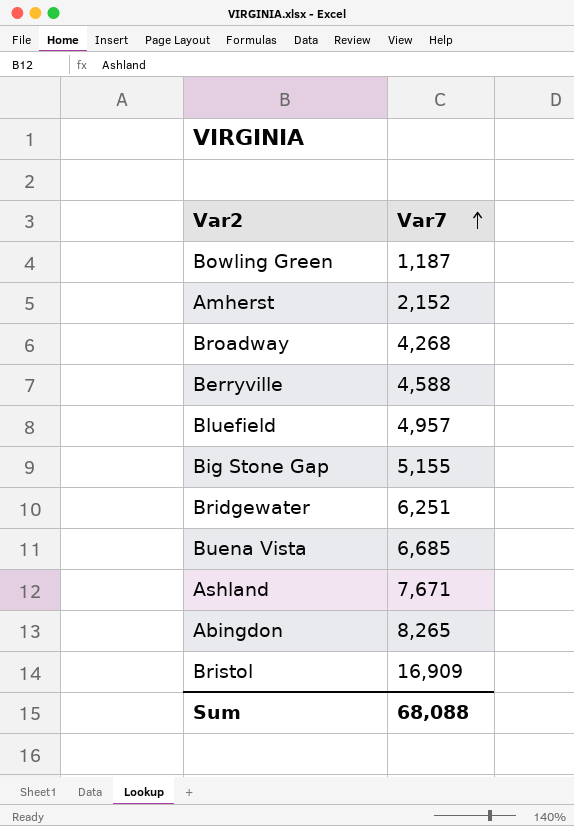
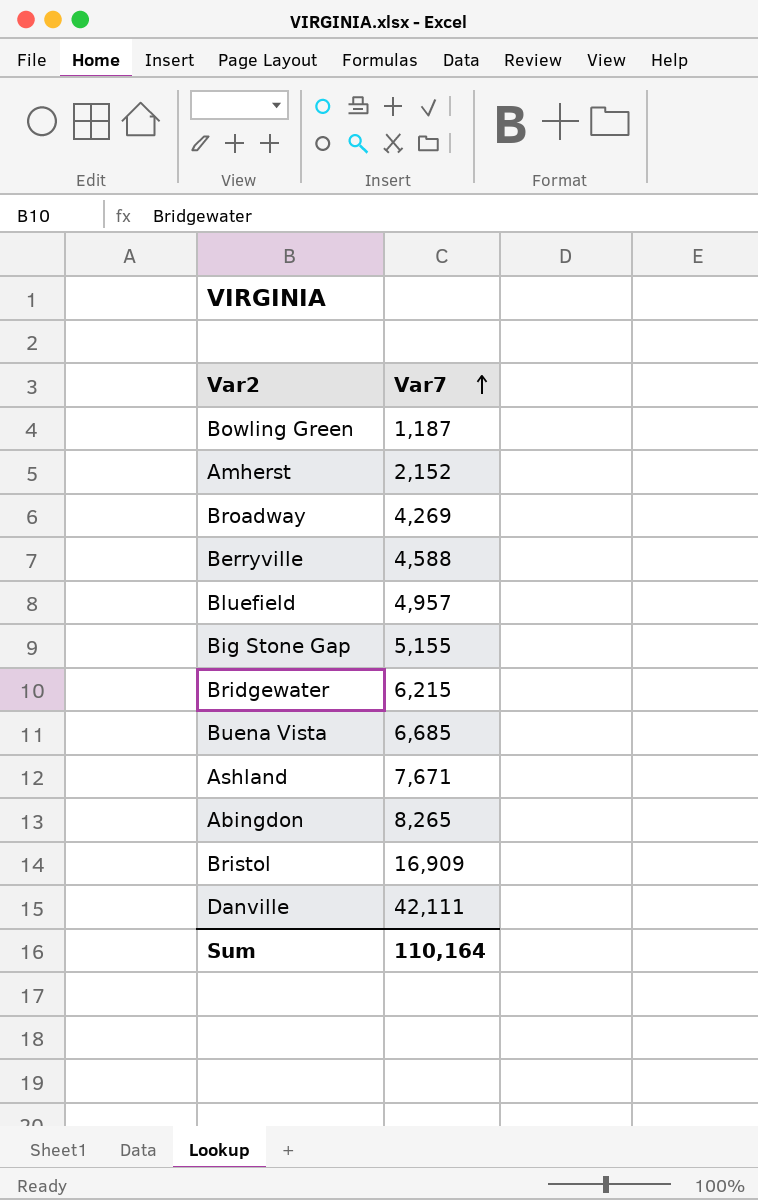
Broadway | Var7: 4,268 -> 4,269
Bridgewater | Var7: 6,251 -> 6,215
row Danville: none -> 42,111
Sum | Var7: 68,088 -> 110,164

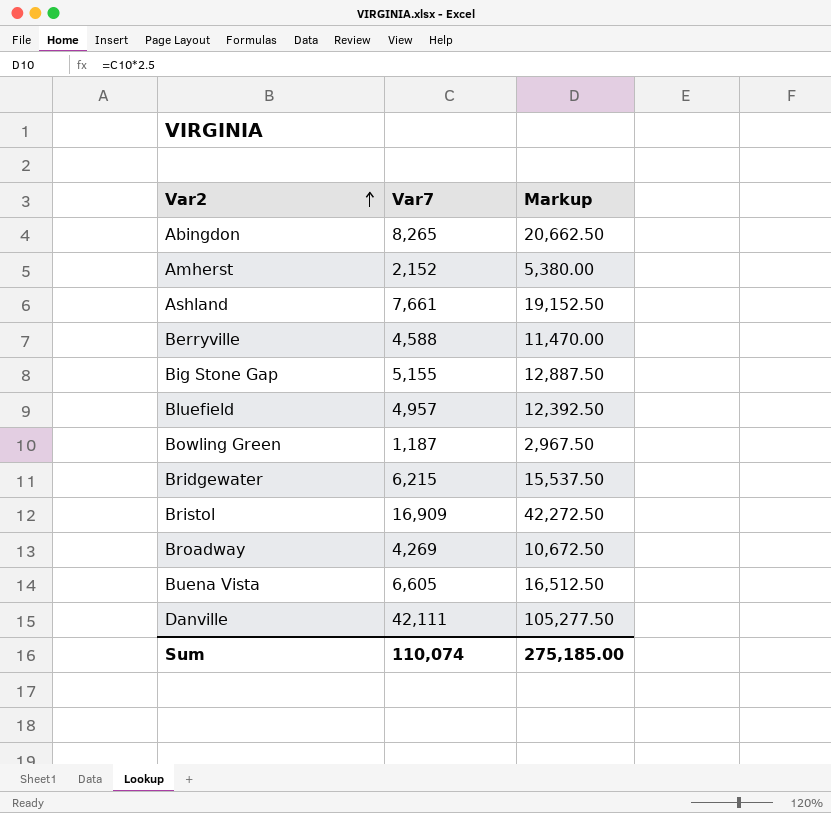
row order: Var7 ascending -> Var2 ascending
column Markup | formula: none -> [Var7] * 2.5
Ashland | Var7: 7,671 -> 7,661
Buena Vista | Var7: 6,685 -> 6,605
Sum | Var7: 110,164 -> 110,074

